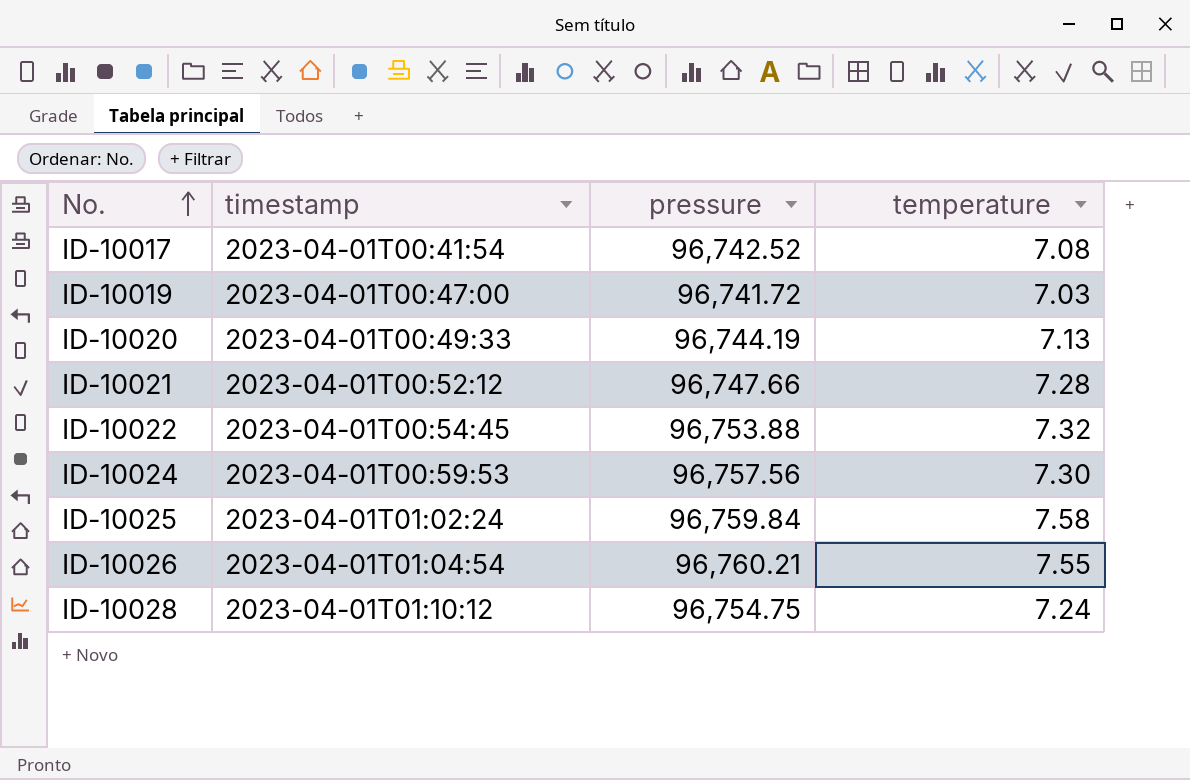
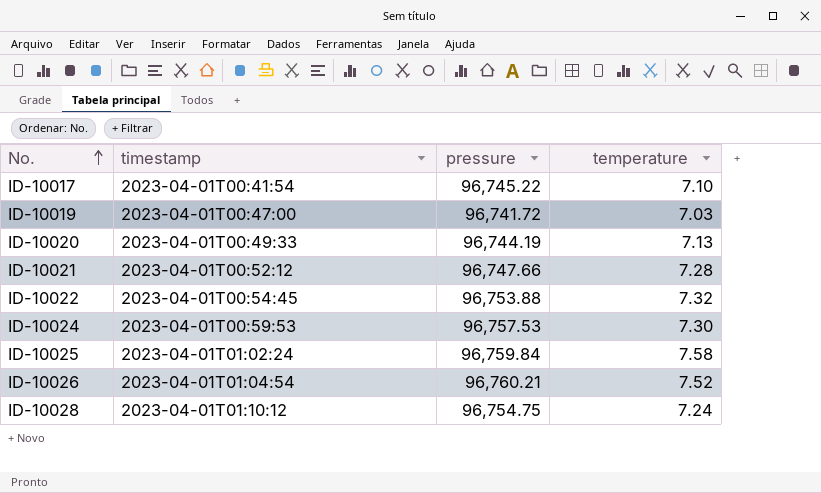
ID-10017 | pressure: 96,742.52 -> 96,745.22
ID-10017 | temperature: 7.08 -> 7.10
ID-10024 | pressure: 96,757.56 -> 96,757.53
ID-10026 | temperature: 7.55 -> 7.52

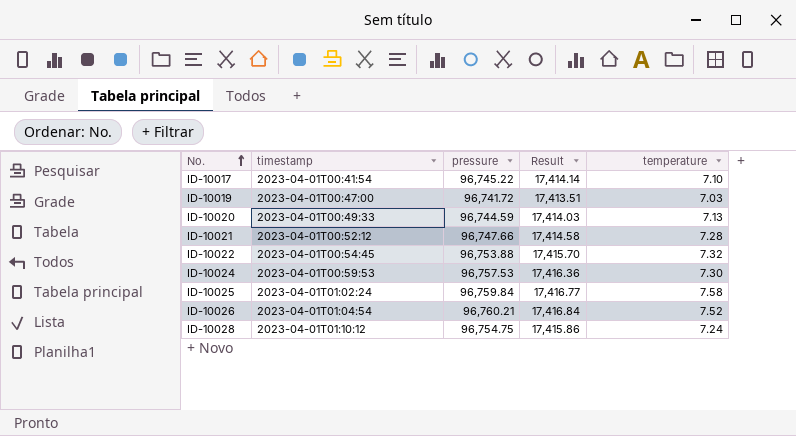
column Result | formula: none -> [pressure] * 0.18
ID-10020 | pressure: 96,744.19 -> 96,744.59

